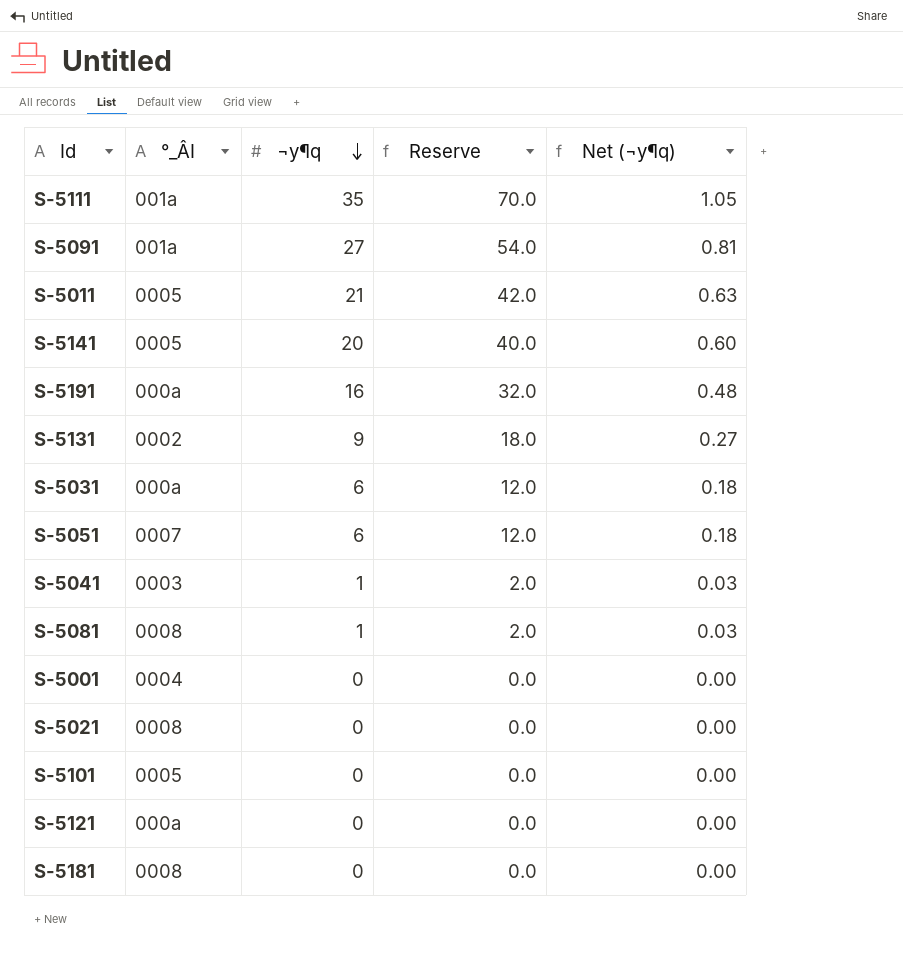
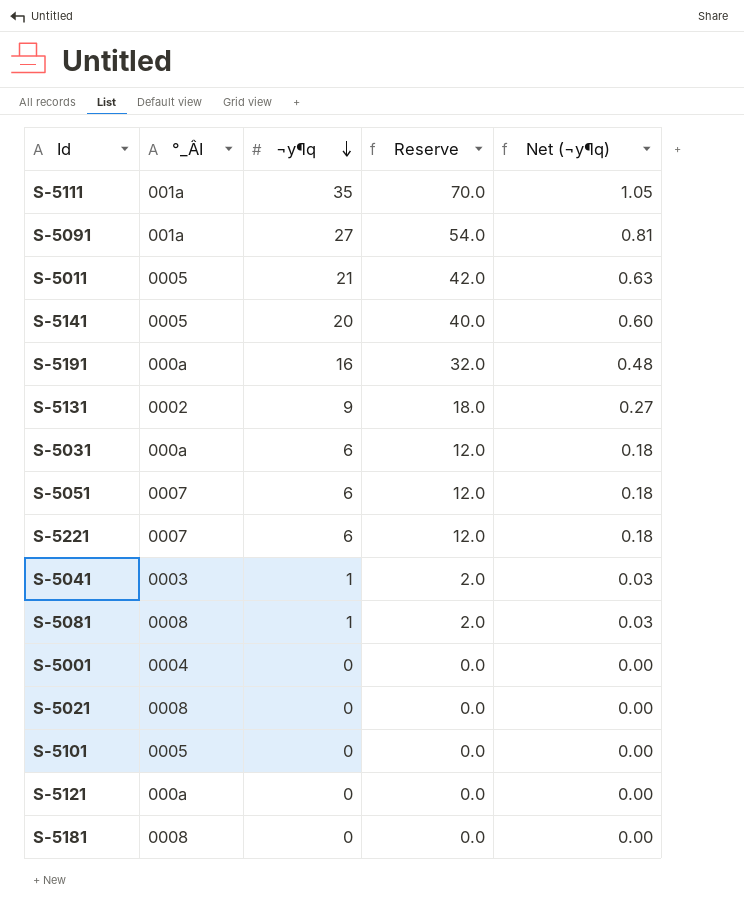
row S-5221: none -> 0007 | 6 | 12.0 | 0.18

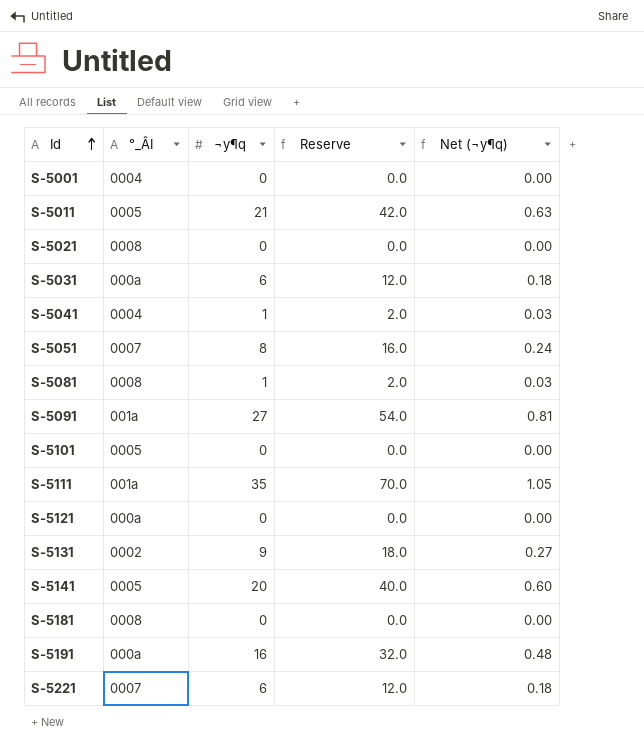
row order: ¬y¶q descending -> Id ascending
S-5041 | °_ÂI: 0003 -> 0004
S-5051 | ¬y¶q: 6 -> 8
S-5051 | Reserve: 12.0 -> 16.0
S-5051 | Net (¬y¶q): 0.18 -> 0.24

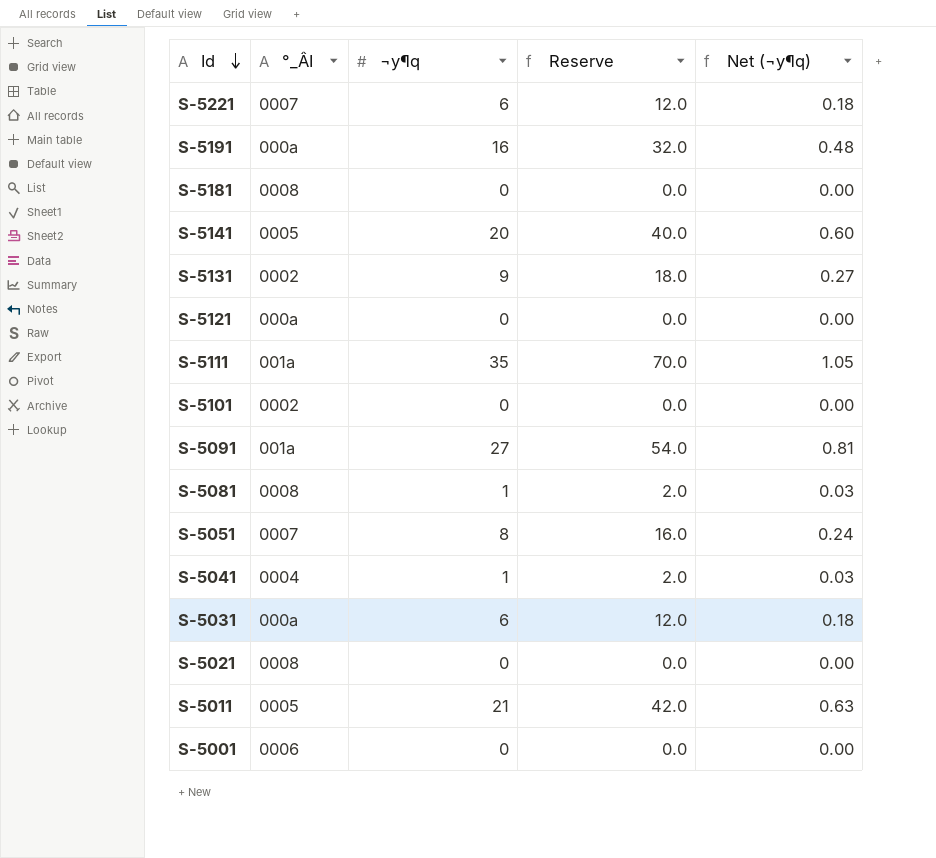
row order: Id ascending -> Id descending
S-5101 | °_ÂI: 0005 -> 0002
S-5001 | °_ÂI: 0004 -> 0006

